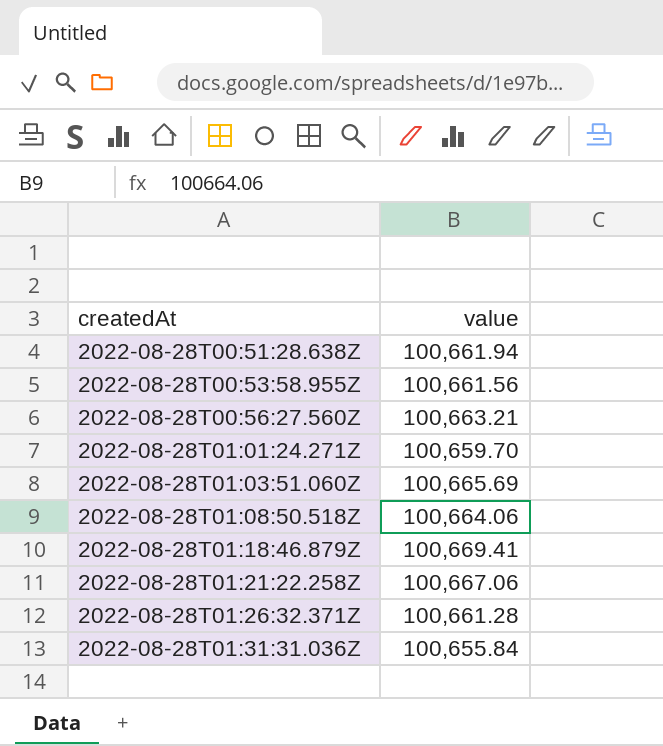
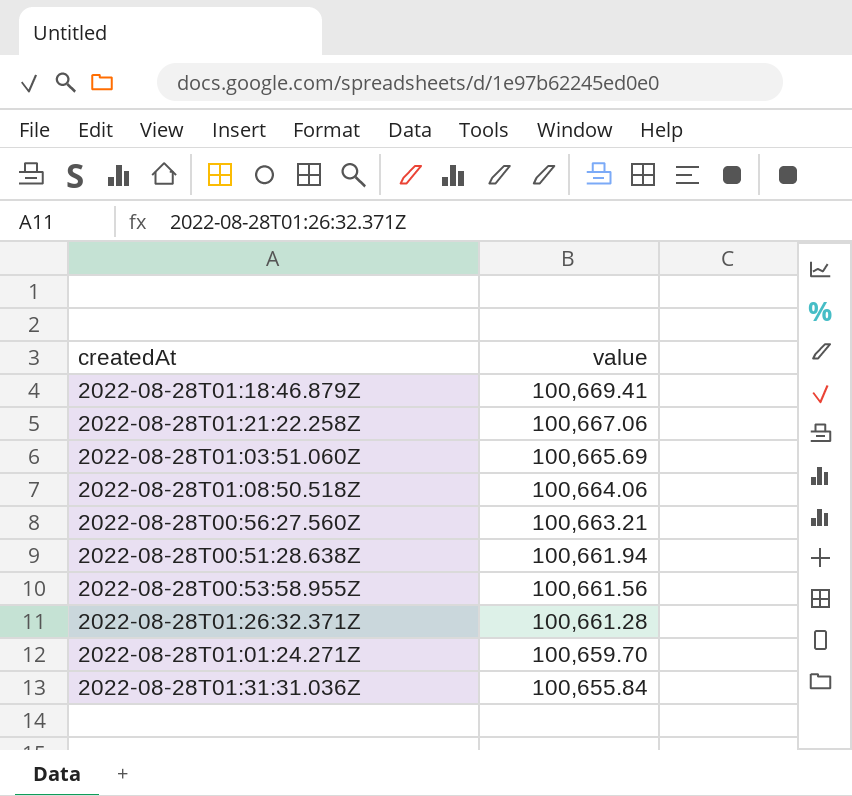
row order: createdAt ascending -> value descending

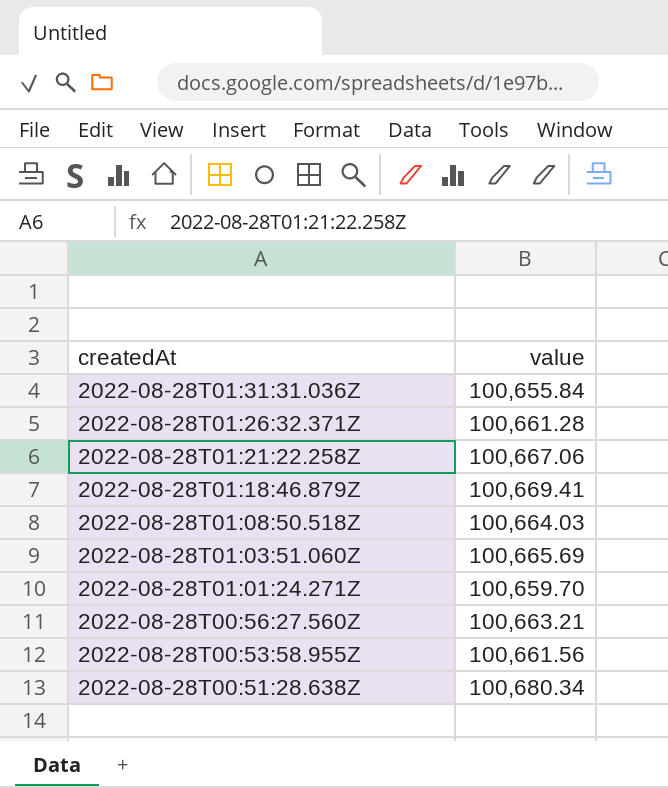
row order: value descending -> createdAt descending
2022-08-28T01:08:50.518Z | value: 100,664.06 -> 100,664.03
2022-08-28T00:51:28.638Z | value: 100,661.94 -> 100,680.34

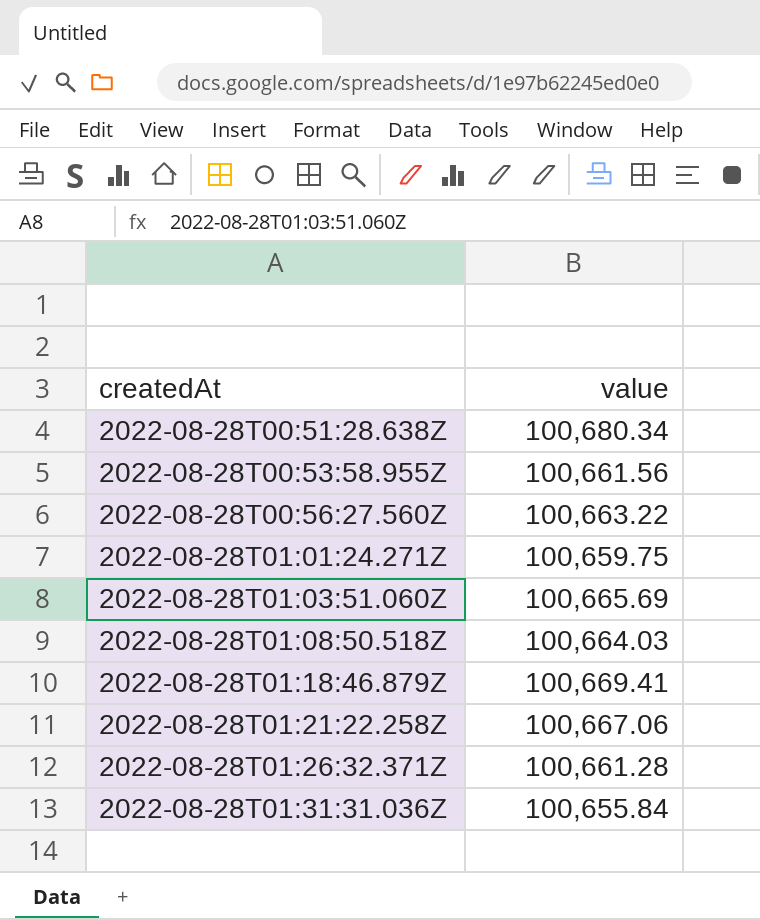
row order: createdAt descending -> createdAt ascending
2022-08-28T00:56:27.560Z | value: 100,663.21 -> 100,663.22
2022-08-28T01:01:24.271Z | value: 100,659.70 -> 100,659.75

